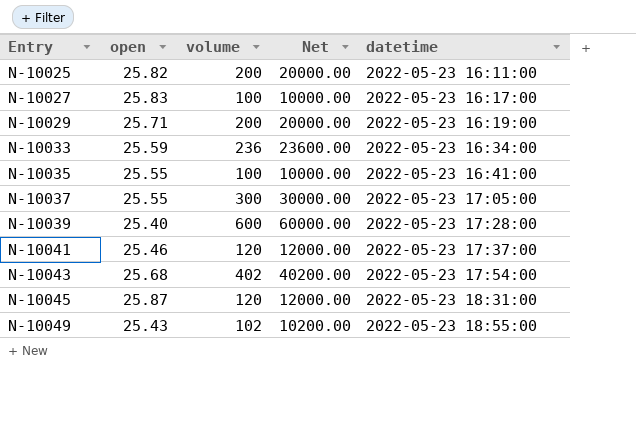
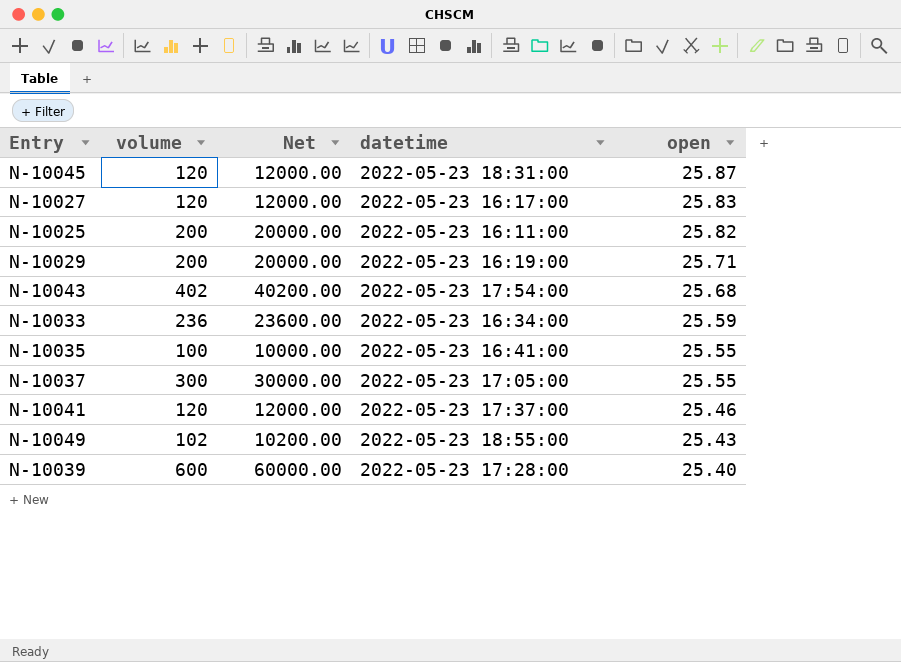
row order: Entry ascending -> open descending
column open | position: 2 -> 5
N-10027 | volume: 100 -> 120
N-10027 | Net: 10000.00 -> 12000.00

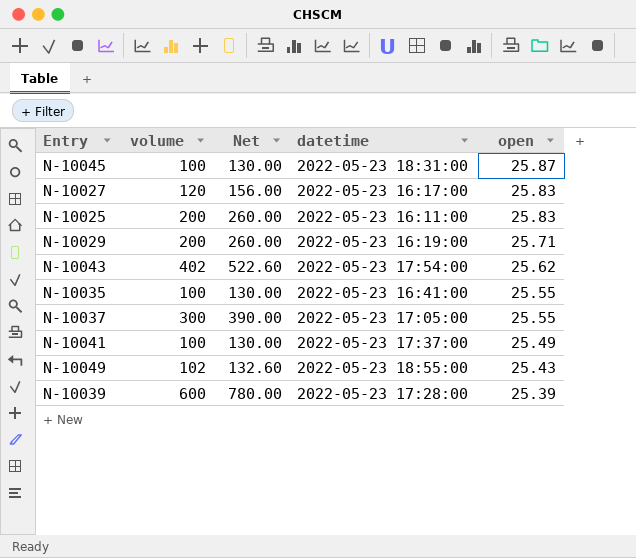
column Net | formula: [volume] * 100 -> [volume] * 1.3
row N-10033: 236 | 23600.00 | 2022-05-23 16:34:00 | 25.59 -> none
N-10045 | volume: 120 -> 100
N-10025 | open: 25.82 -> 25.83
N-10043 | open: 25.68 -> 25.62
N-10041 | volume: 120 -> 100
N-10041 | open: 25.46 -> 25.49
N-10039 | open: 25.40 -> 25.39

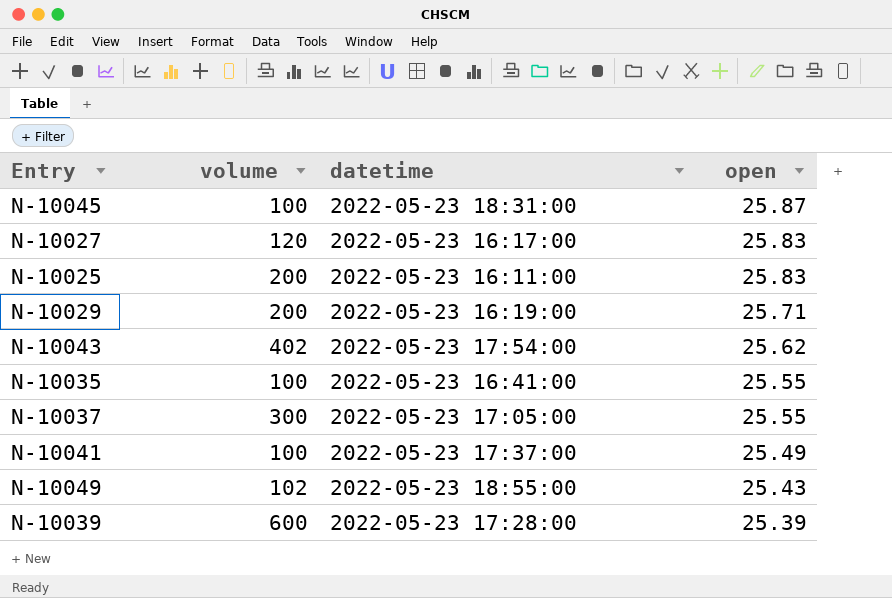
column Net | formula: [volume] * 1.3 -> none

